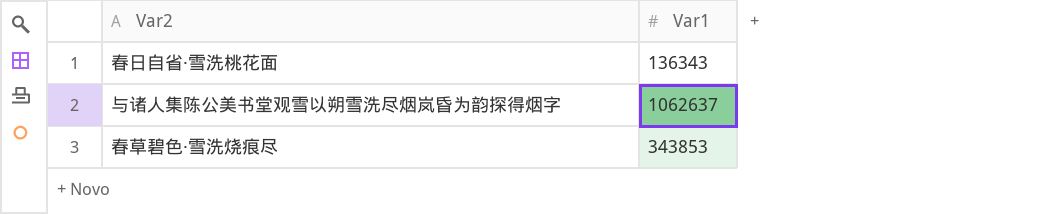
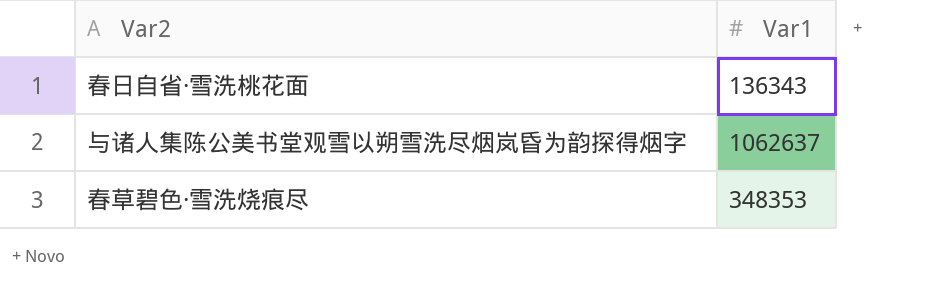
春草碧色·雪洗烧痕尽 | Var1: 343853 -> 348353

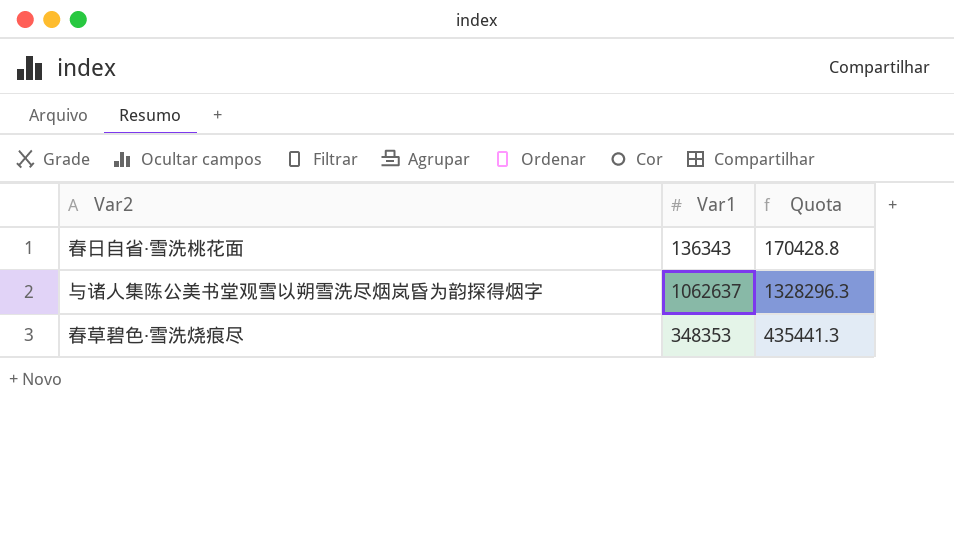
column Quota | formula: none -> [Var1] * 1.25

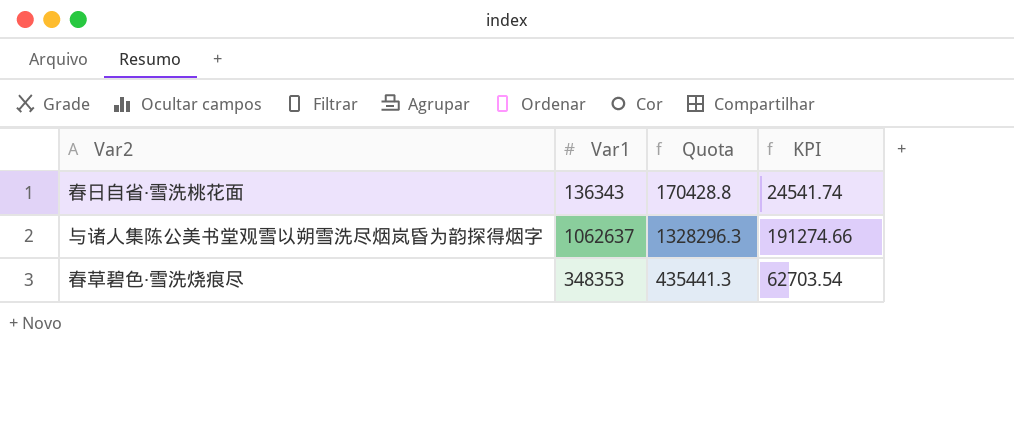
column KPI | formula: none -> [Var1] * 0.18

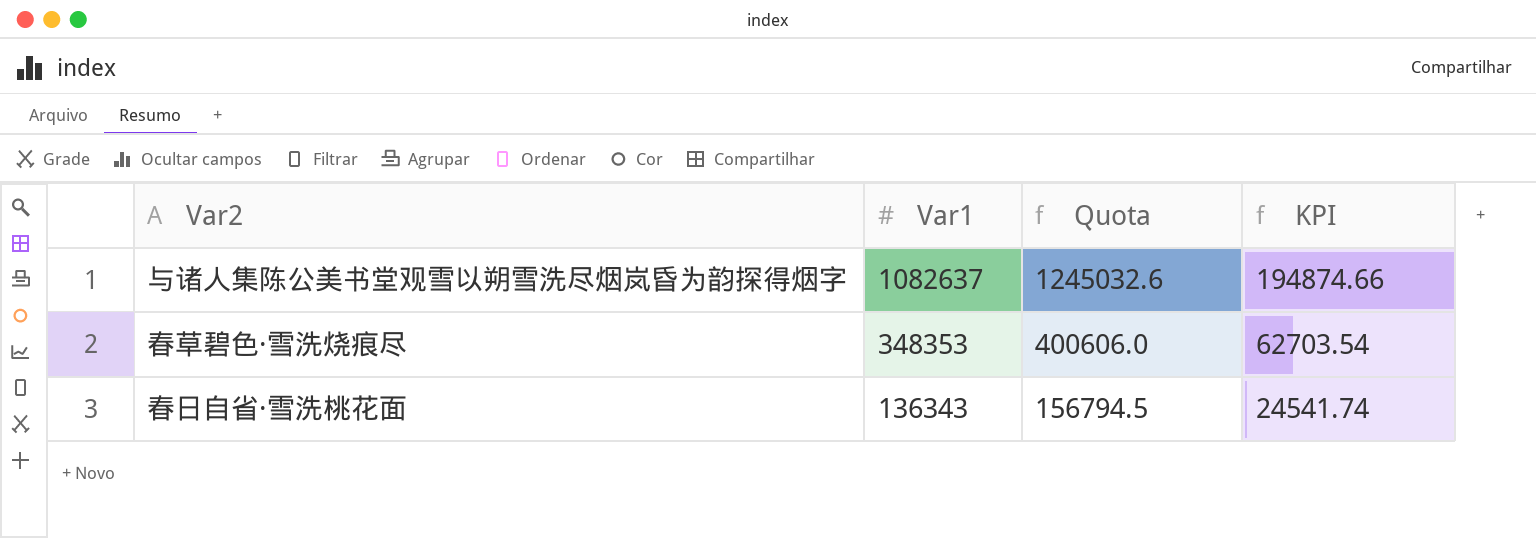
row order: none -> Var1 descending
column Quota | formula: [Var1] * 1.25 -> [Var1] * 1.15
与诸人集陈公美书堂观雪以朔雪洗尽烟岚昏为韵探得烟字 | Var1: 1062637 -> 1082637
与诸人集陈公美书堂观雪以朔雪洗尽烟岚昏为韵探得烟字 | KPI: 191274.66 -> 194874.66

